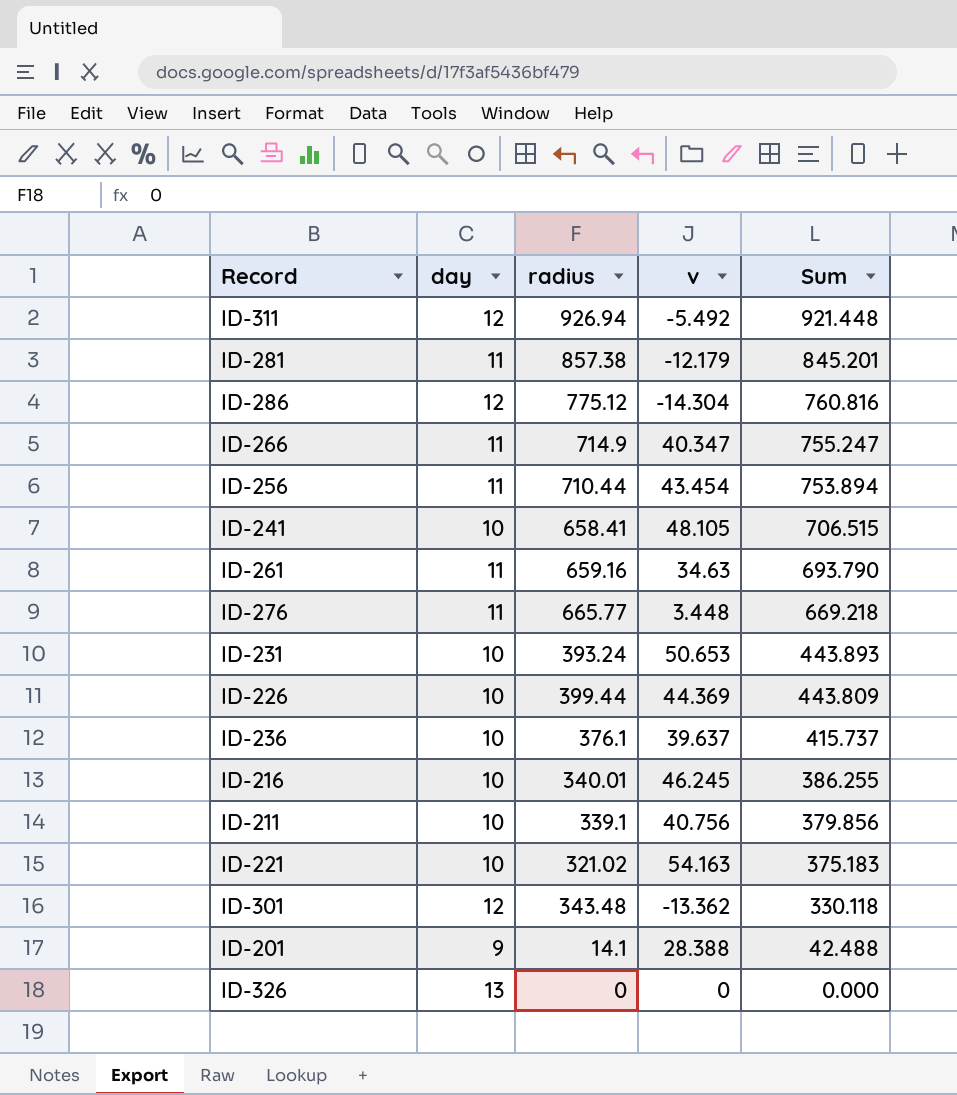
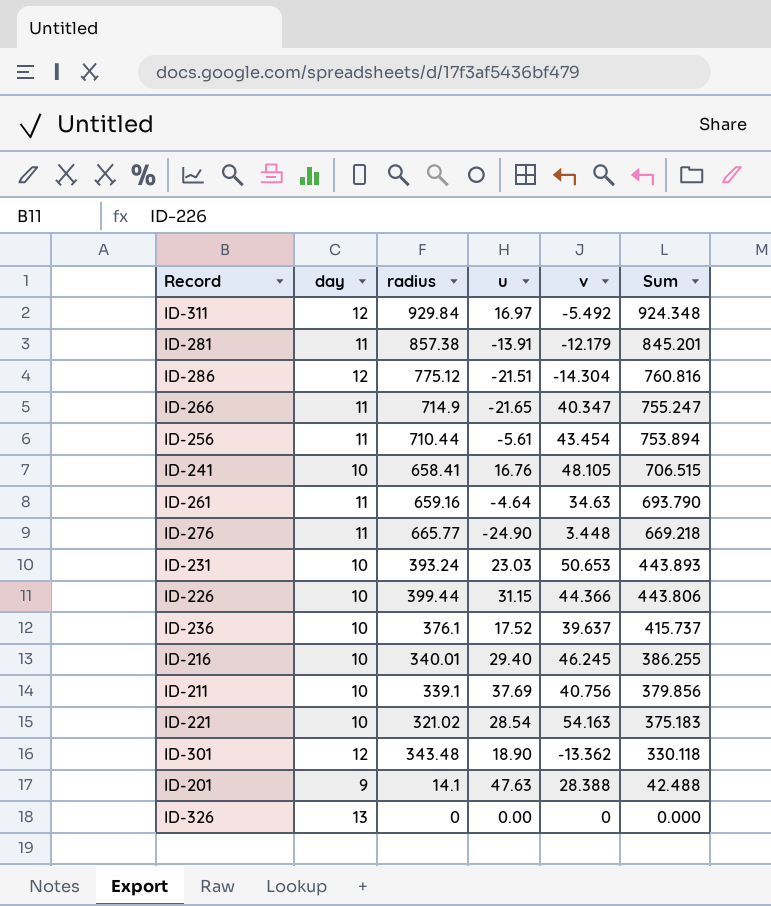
column u | position: none -> 4
ID-311 | radius: 926.94 -> 929.84
ID-311 | Sum: 921.448 -> 924.348
ID-226 | v: 44.369 -> 44.366
ID-226 | Sum: 443.809 -> 443.806

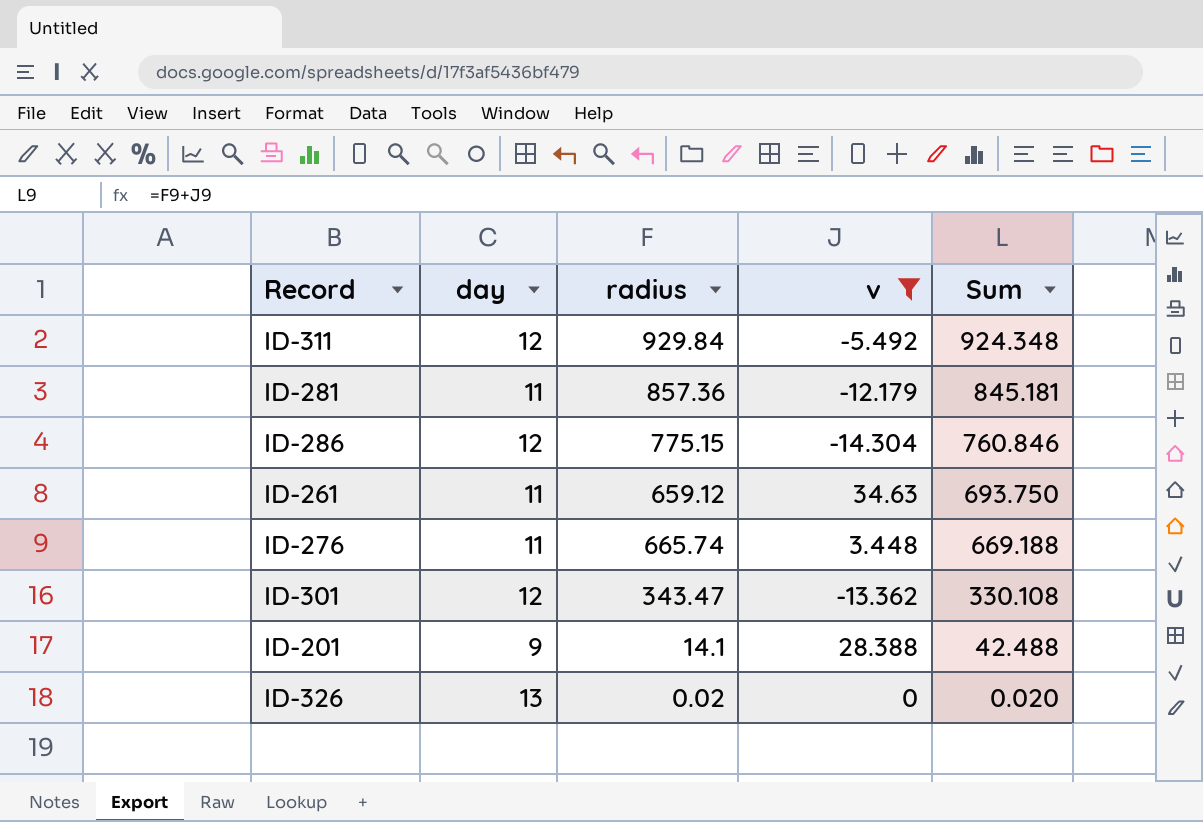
filter: none -> v <= 34.63
column u | position: 4 -> none
ID-281 | radius: 857.38 -> 857.36
ID-281 | Sum: 845.201 -> 845.181
ID-286 | radius: 775.12 -> 775.15
ID-286 | Sum: 760.816 -> 760.846
ID-261 | radius: 659.16 -> 659.12
ID-261 | Sum: 693.790 -> 693.750
ID-276 | radius: 665.77 -> 665.74
ID-276 | Sum: 669.218 -> 669.188
ID-301 | radius: 343.48 -> 343.47
ID-301 | Sum: 330.118 -> 330.108
ID-326 | radius: 0 -> 0.02
ID-326 | Sum: 0.000 -> 0.020

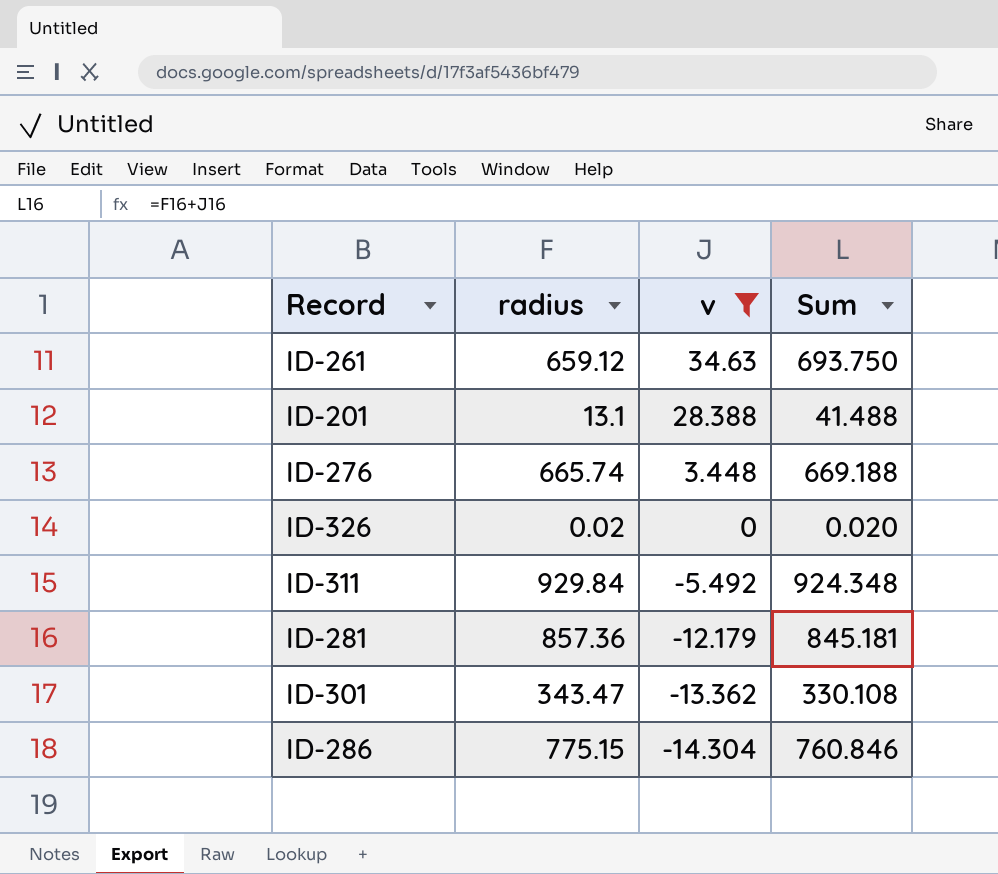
row order: Sum descending -> v descending
column day | position: 2 -> none
ID-201 | radius: 14.1 -> 13.1
ID-201 | Sum: 42.488 -> 41.488

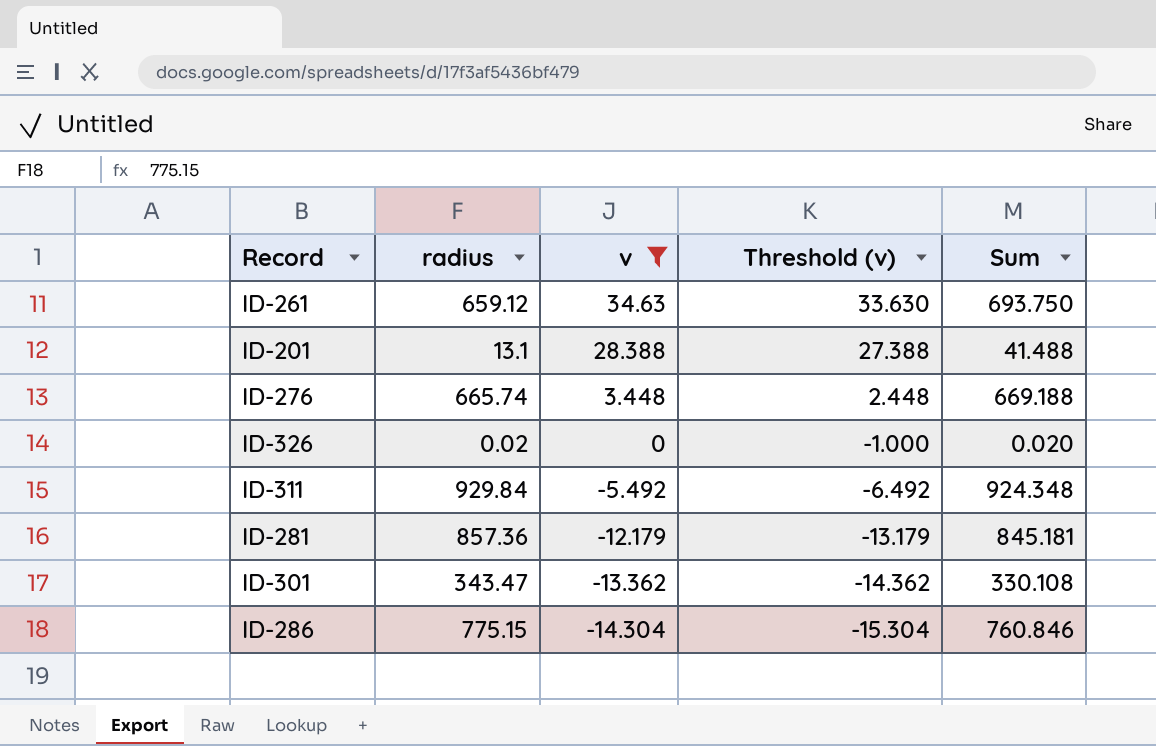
column Threshold (v) | formula: none -> [v] - 1

